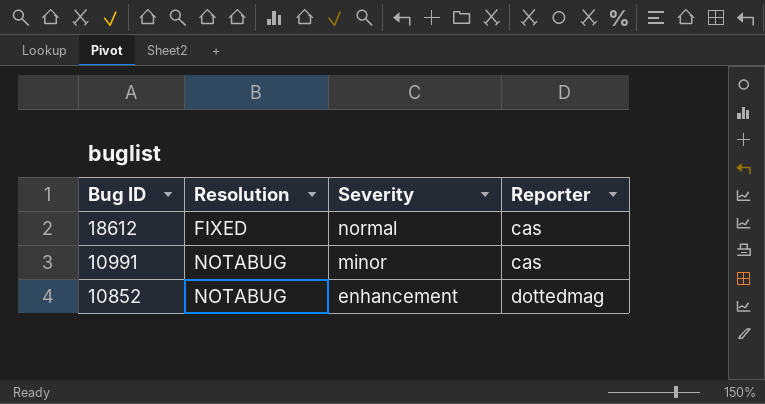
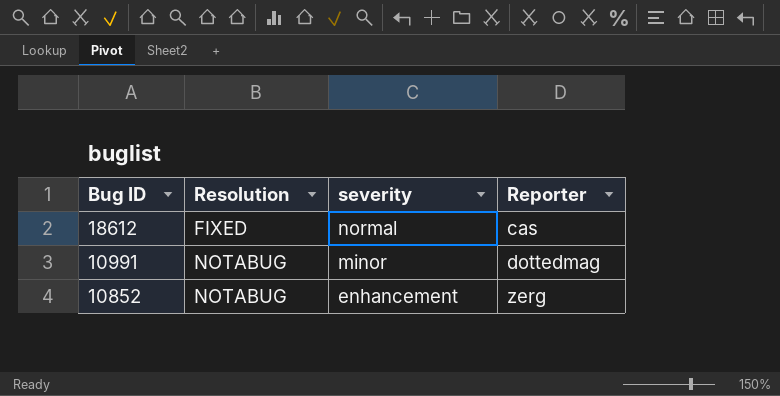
column name: Severity -> severity
10991 | Reporter: cas -> dottedmag
10852 | Reporter: dottedmag -> zerg

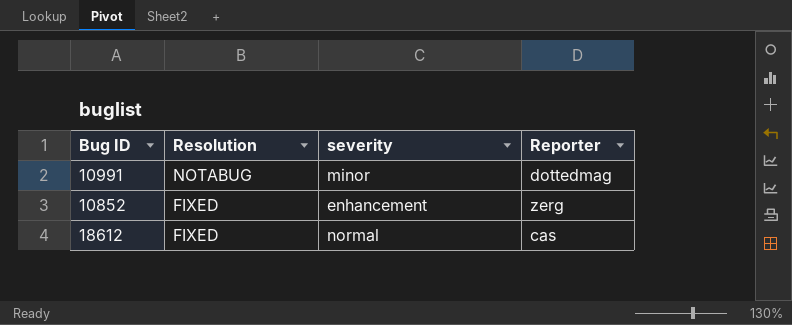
row order: Bug ID descending -> Resolution descending
10852 | Resolution: NOTABUG -> FIXED

